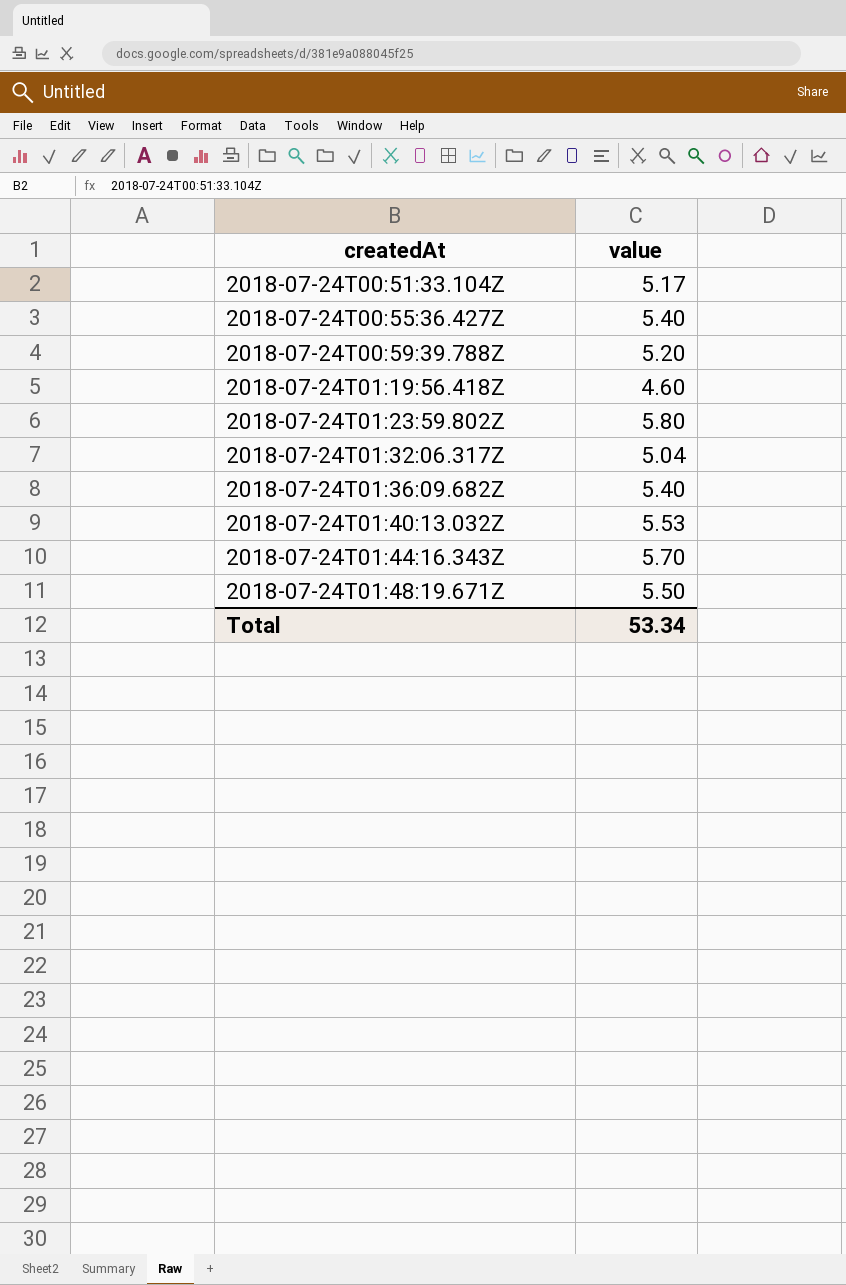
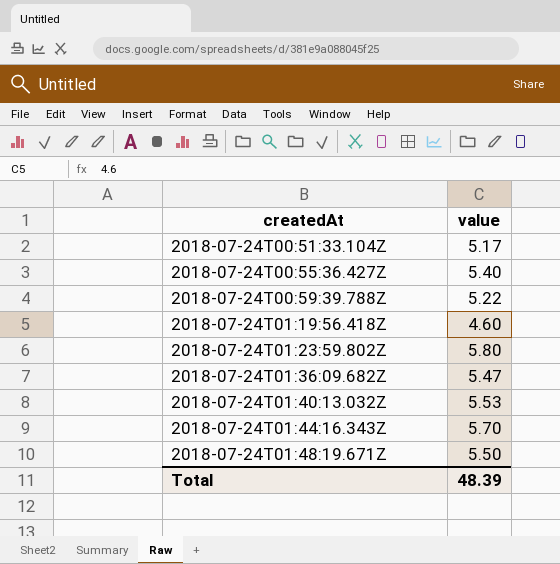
row 2018-07-24T01:32:06.317Z: 5.04 -> none
2018-07-24T00:59:39.788Z | value: 5.20 -> 5.22
2018-07-24T01:36:09.682Z | value: 5.40 -> 5.47
Total | value: 53.34 -> 48.39

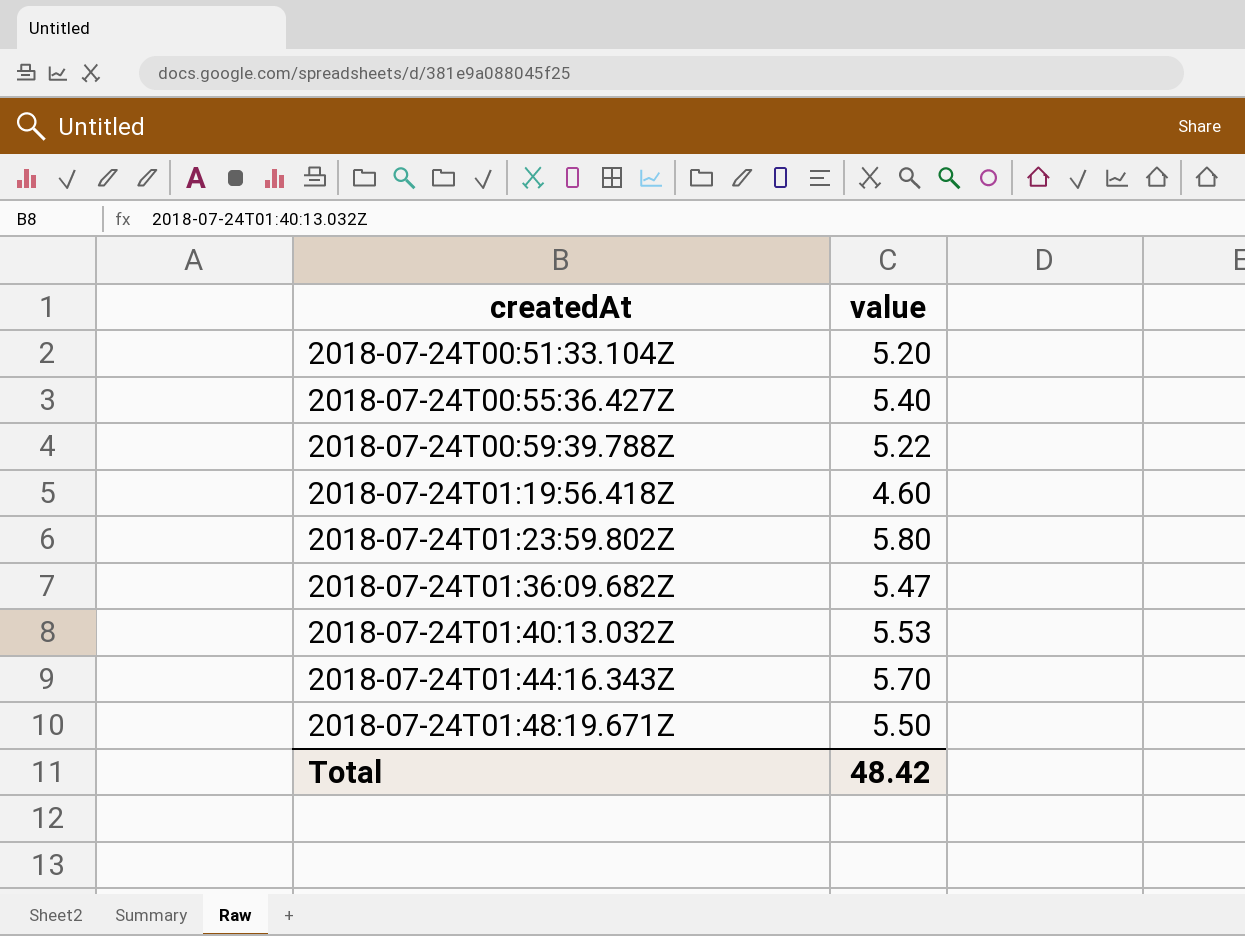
2018-07-24T00:51:33.104Z | value: 5.17 -> 5.20
Total | value: 48.39 -> 48.42

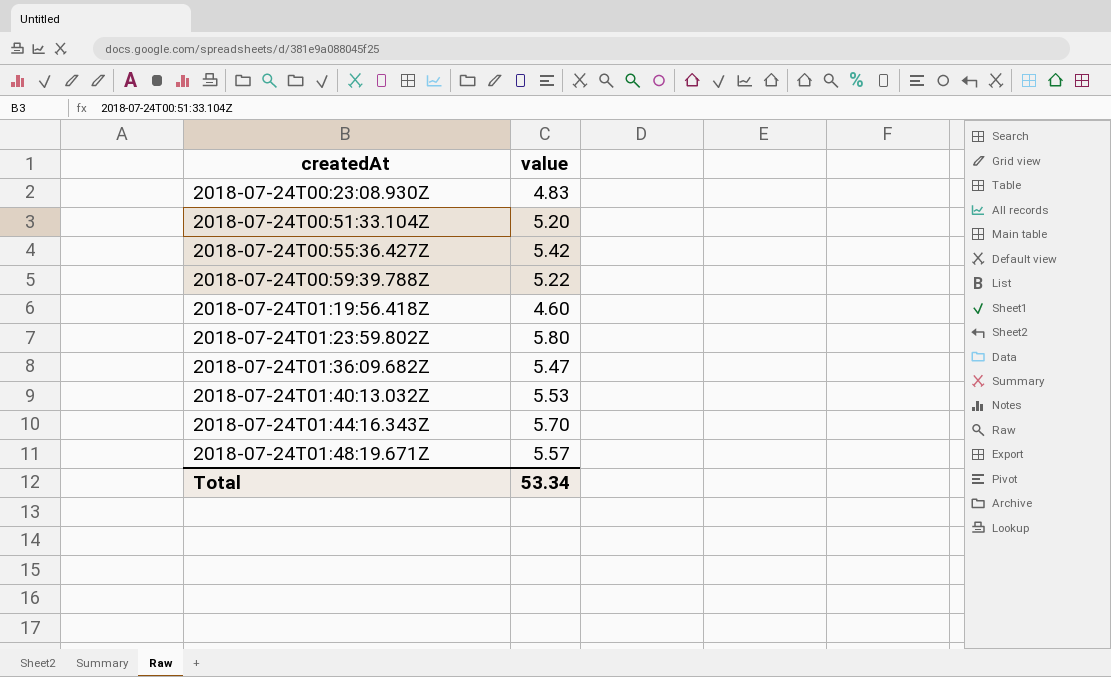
row 2018-07-24T00:23:08.930Z: none -> 4.83
2018-07-24T00:55:36.427Z | value: 5.40 -> 5.42
2018-07-24T01:48:19.671Z | value: 5.50 -> 5.57
Total | value: 48.42 -> 53.34

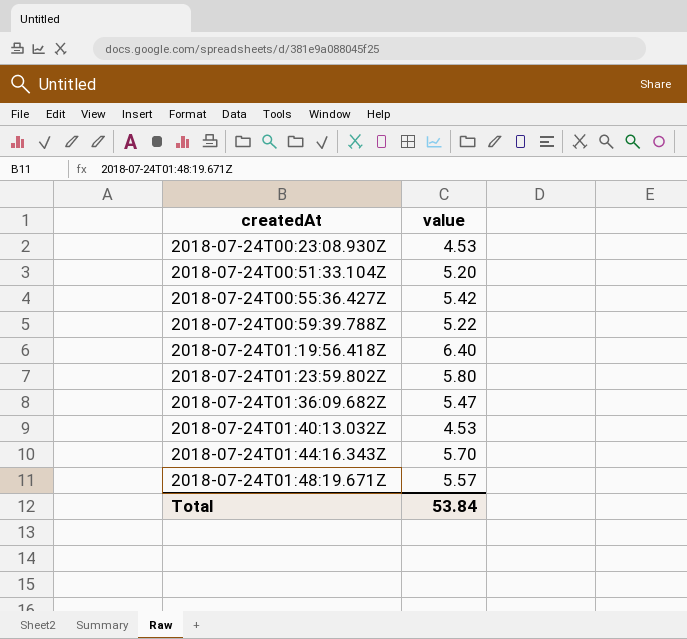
2018-07-24T00:23:08.930Z | value: 4.83 -> 4.53
2018-07-24T01:19:56.418Z | value: 4.60 -> 6.40
2018-07-24T01:40:13.032Z | value: 5.53 -> 4.53
Total | value: 53.34 -> 53.84

